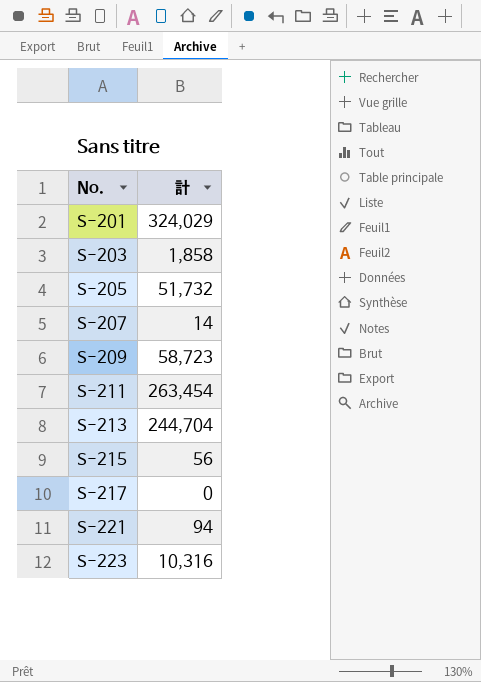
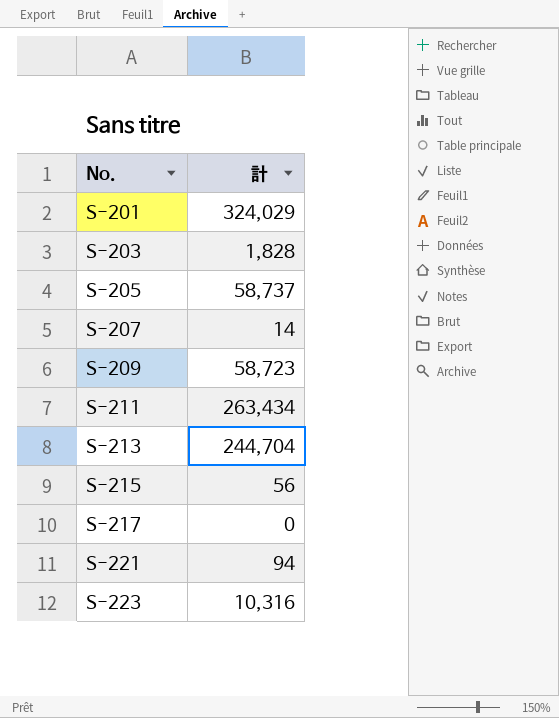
S-203 | 計: 1,858 -> 1,828
S-205 | 計: 51,732 -> 58,737
S-211 | 計: 263,454 -> 263,434

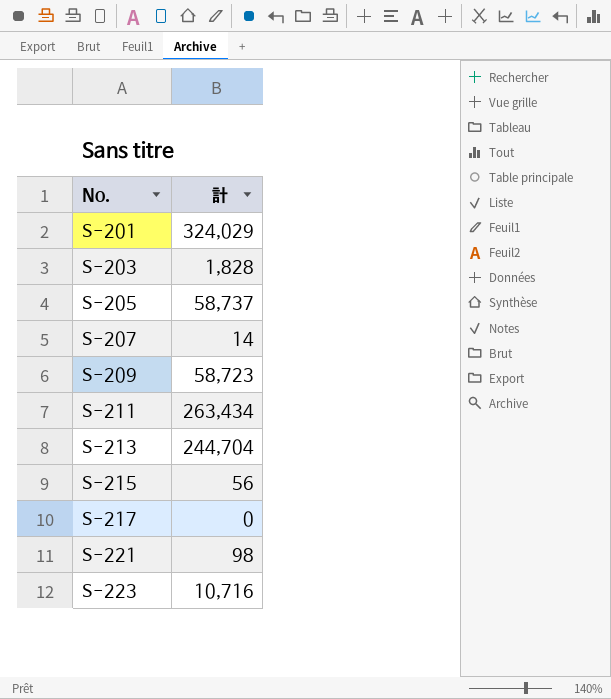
S-221 | 計: 94 -> 98
S-223 | 計: 10,316 -> 10,716

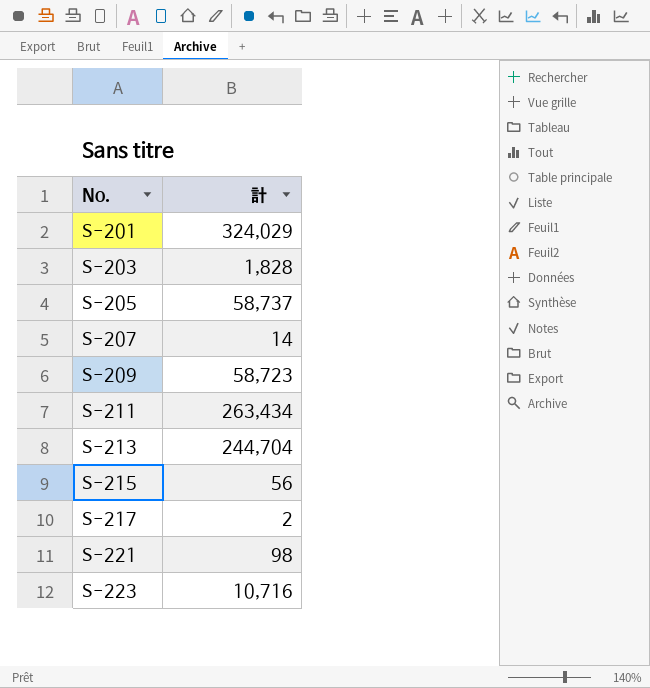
S-217 | 計: 0 -> 2

